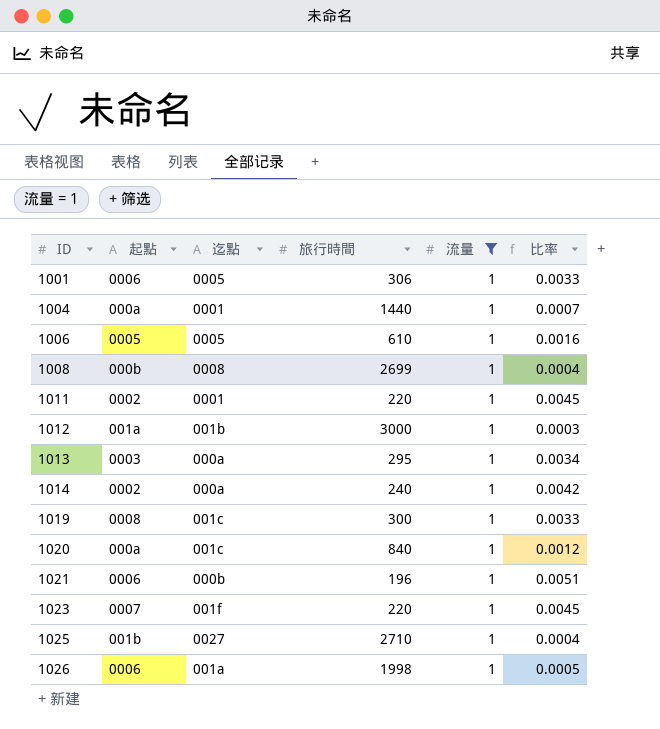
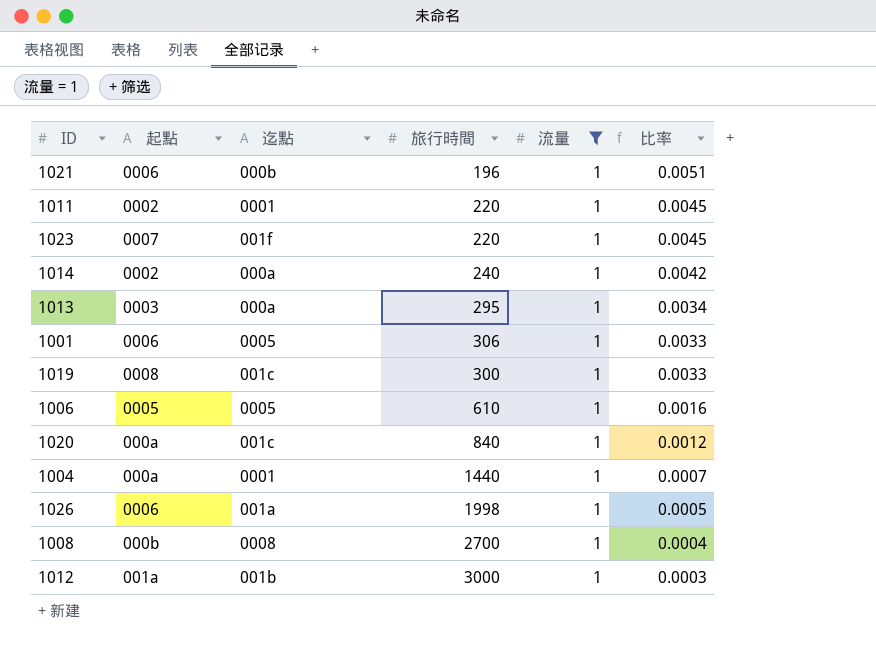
row order: ID ascending -> 比率 descending
row 1025: 001b | 0027 | 2710 | 1 | 0.0004 -> none
1008 | 旅行時間: 2699 -> 2700

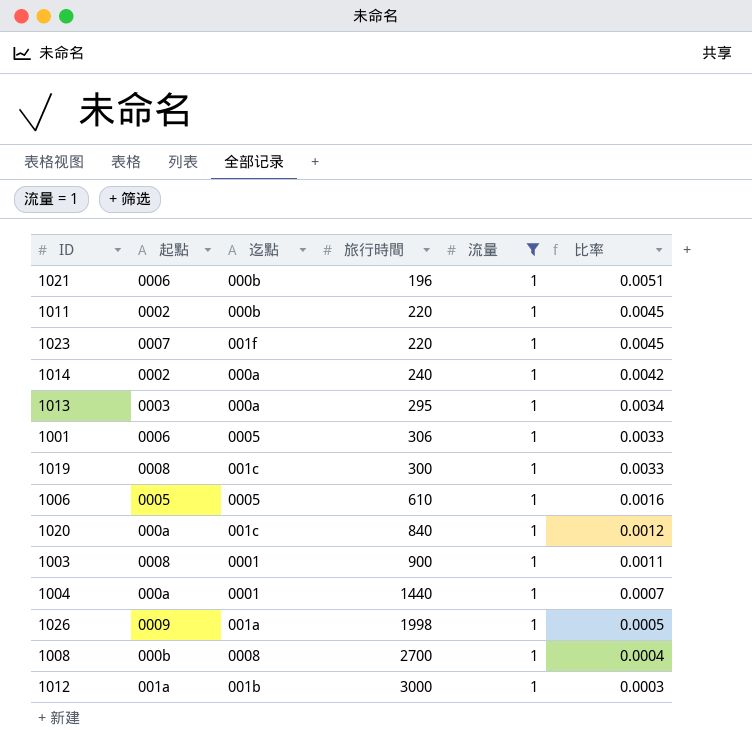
1011 | 迄點: 0001 -> 000b
row 1003: none -> 0008 | 0001 | 900 | 1 | 0.0011
1026 | 起點: 0006 -> 0009

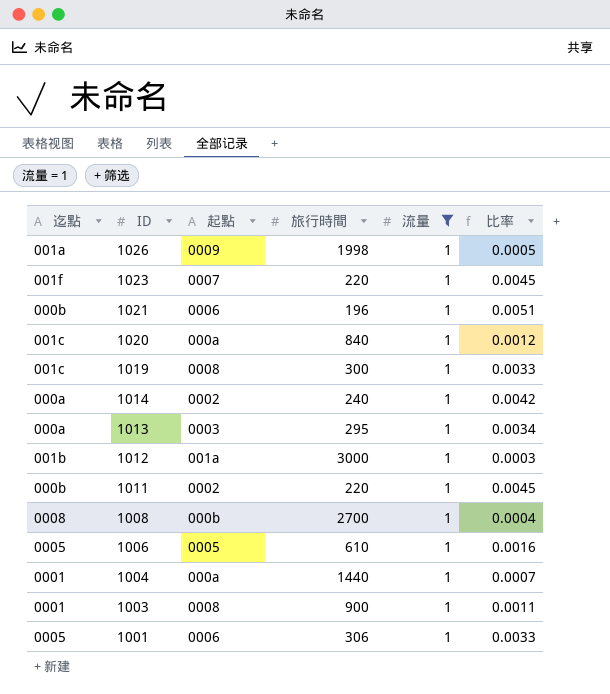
row order: 比率 descending -> ID descending
column 迄點 | position: 3 -> 1

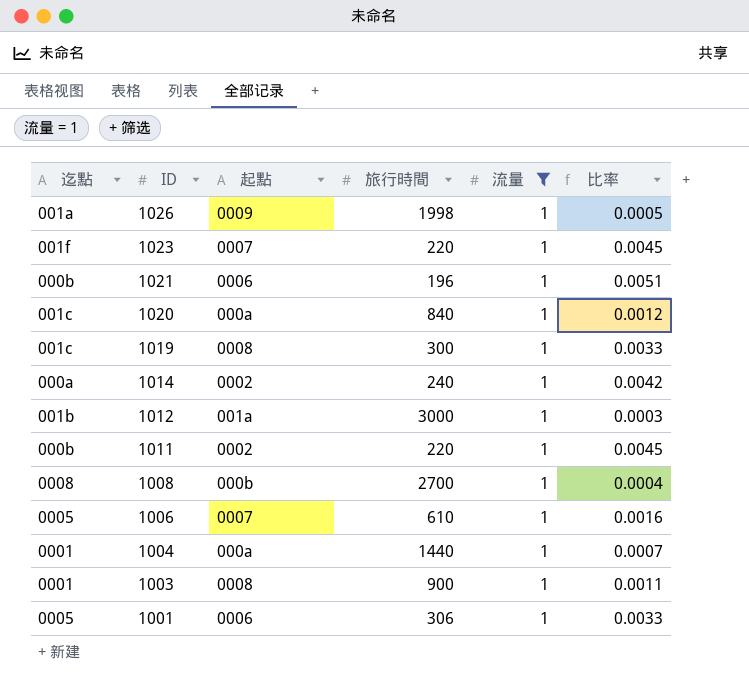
row 1013: 000a | 0003 | 295 | 1 | 0.0034 -> none
1006 | 起點: 0005 -> 0007

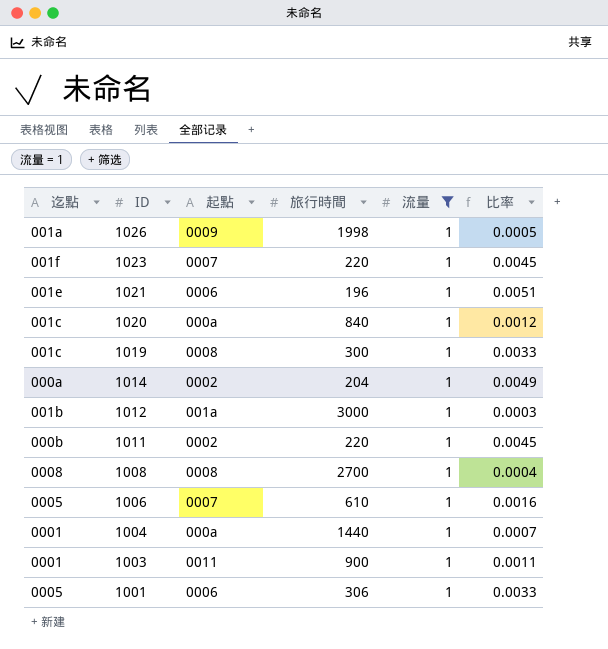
1021 | 迄點: 000b -> 001e
1014 | 旅行時間: 240 -> 204
1014 | 比率: 0.0042 -> 0.0049
1008 | 起點: 000b -> 0008
1003 | 起點: 0008 -> 0011

